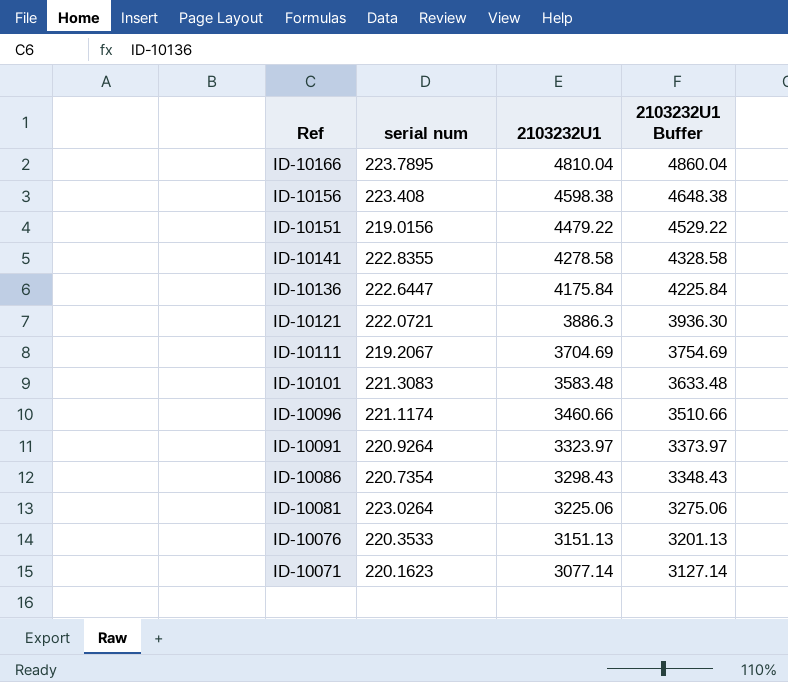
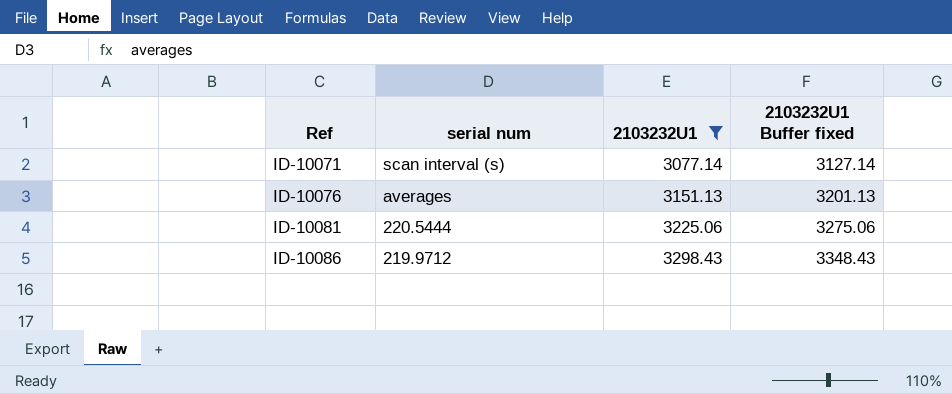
filter: none -> 2103232U1 <= 3298.43
row order: Ref descending -> Ref ascending
column name: 2103232U1 Buffer -> 2103232U1 Buffer fixed
ID-10071 | serial num: 220.1623 -> scan interval (s)
ID-10076 | serial num: 220.3533 -> averages
ID-10081 | serial num: 223.0264 -> 220.5444
ID-10086 | serial num: 220.7354 -> 219.9712

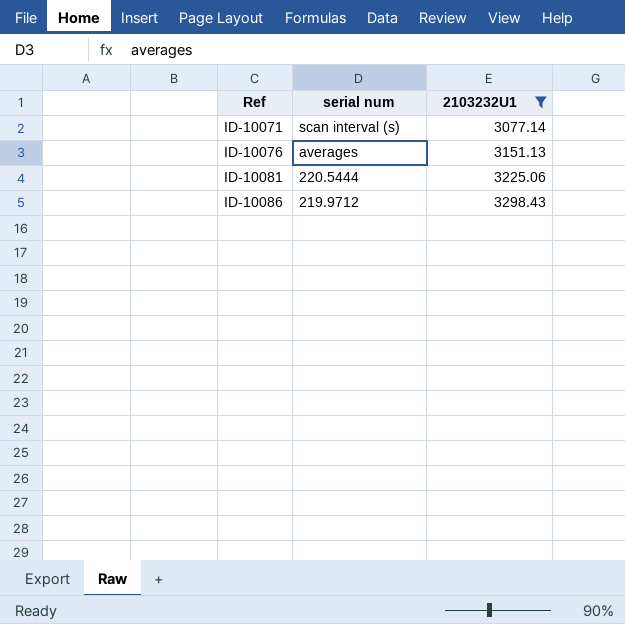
column 2103232U1 Buffer fixed | formula: [2103232U1] + 50 -> none

